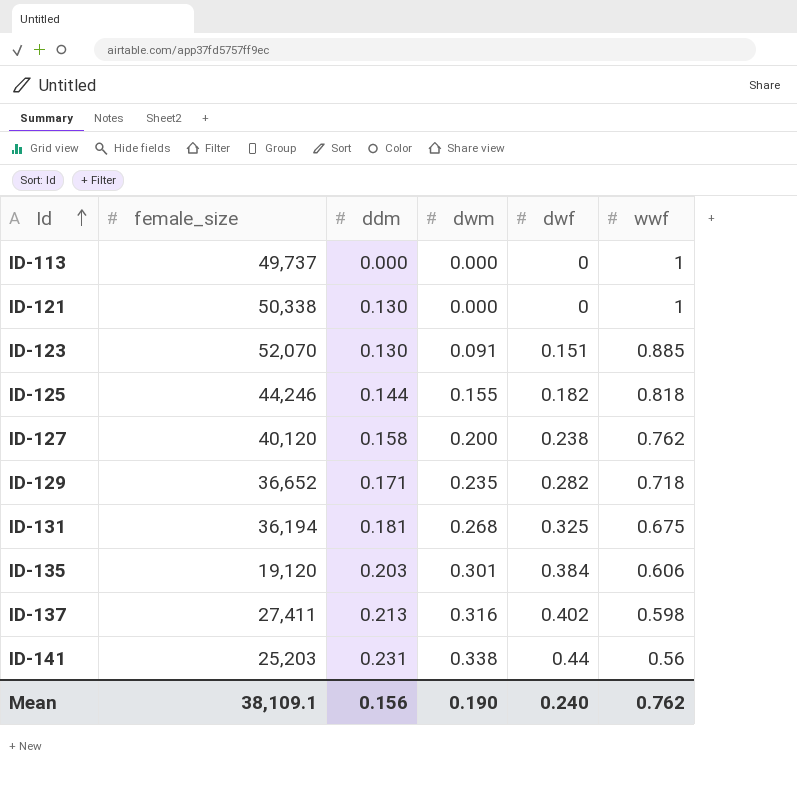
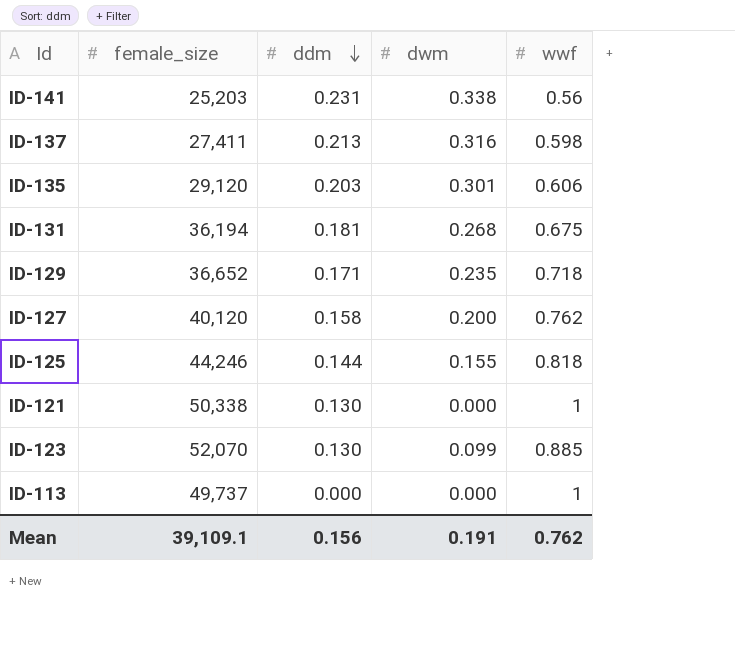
row order: Id ascending -> ddm descending
column dwf | position: 5 -> none
ID-135 | female_size: 19,120 -> 29,120
ID-123 | dwm: 0.091 -> 0.099
Mean | female_size: 38,109.1 -> 39,109.1
Mean | dwm: 0.190 -> 0.191

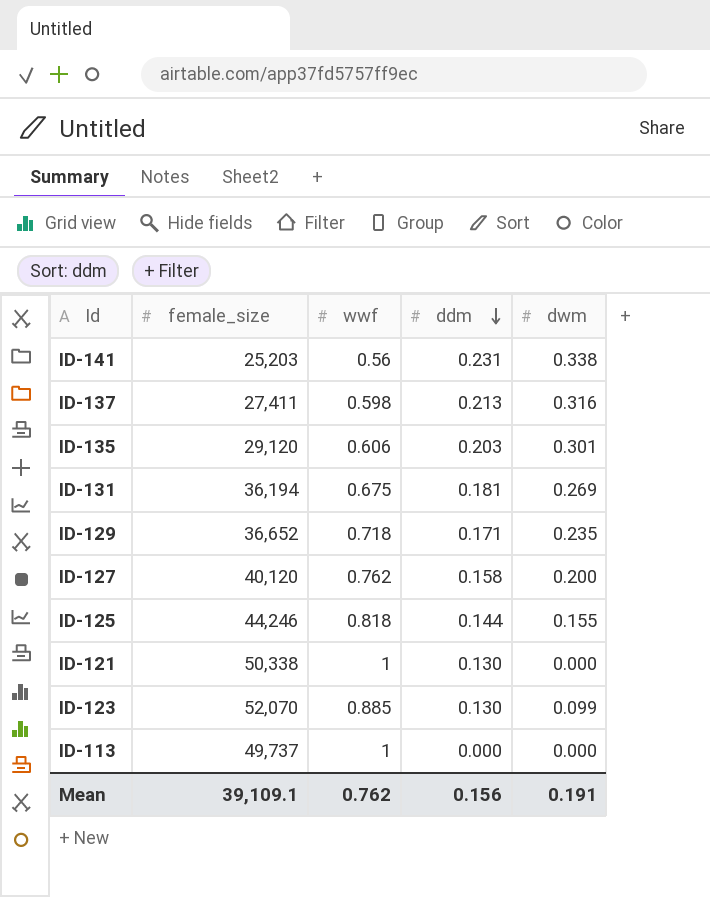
column wwf | position: 5 -> 3
ID-131 | dwm: 0.268 -> 0.269

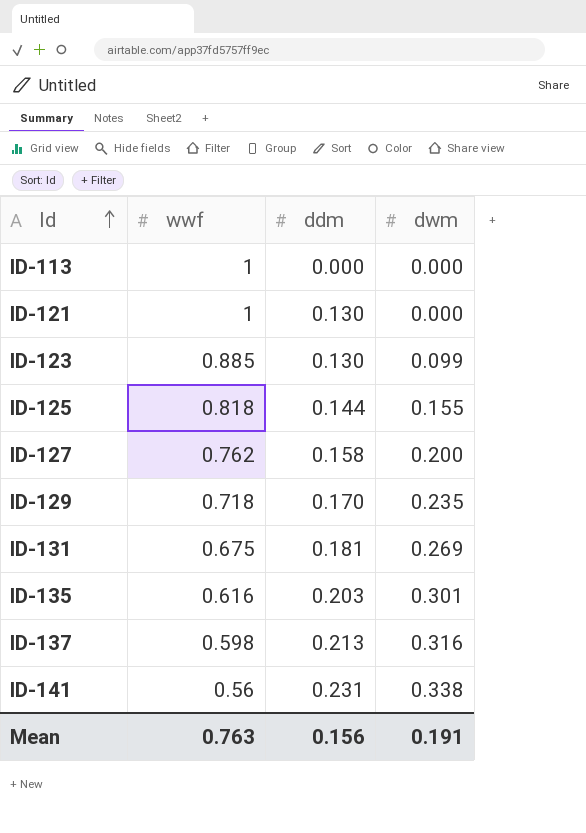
row order: ddm descending -> Id ascending
column female_size | position: 2 -> none
ID-129 | ddm: 0.171 -> 0.170
ID-135 | wwf: 0.606 -> 0.616
Mean | wwf: 0.762 -> 0.763

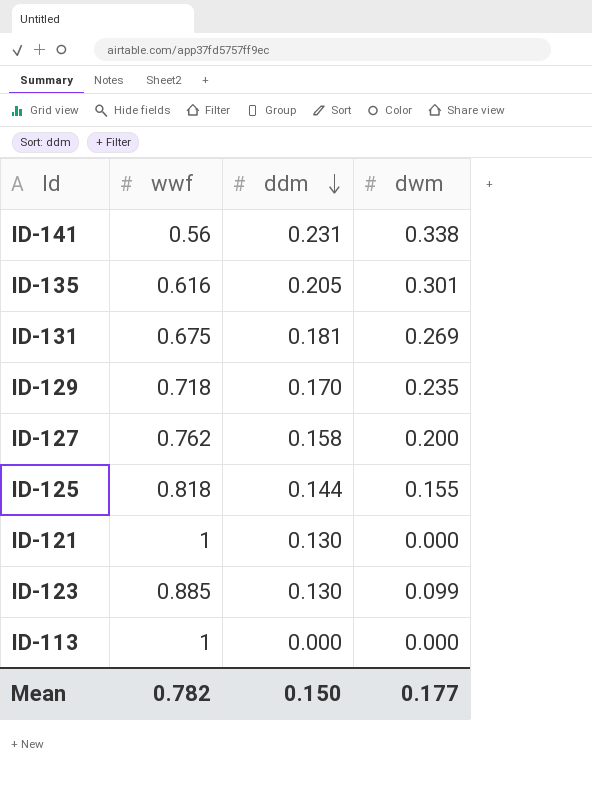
row order: Id ascending -> ddm descending
row ID-137: 0.598 | 0.213 | 0.316 -> none
ID-135 | ddm: 0.203 -> 0.205
Mean | wwf: 0.763 -> 0.782
Mean | ddm: 0.156 -> 0.150
Mean | dwm: 0.191 -> 0.177

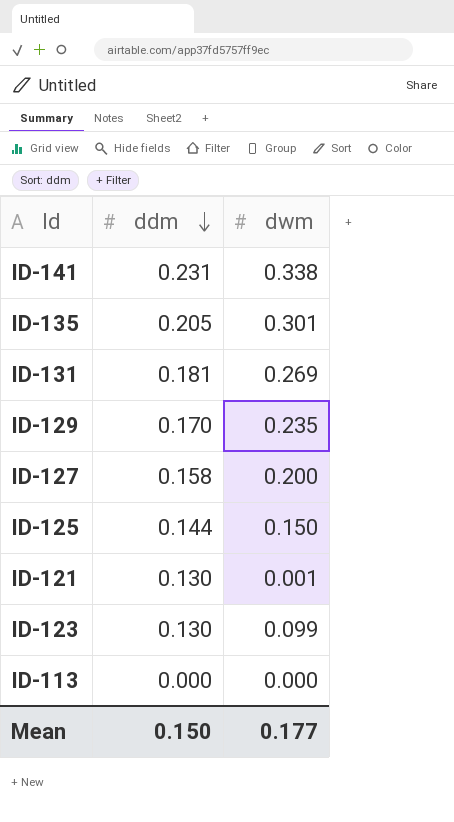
column wwf | position: 2 -> none
ID-125 | dwm: 0.155 -> 0.150
ID-121 | dwm: 0.000 -> 0.001

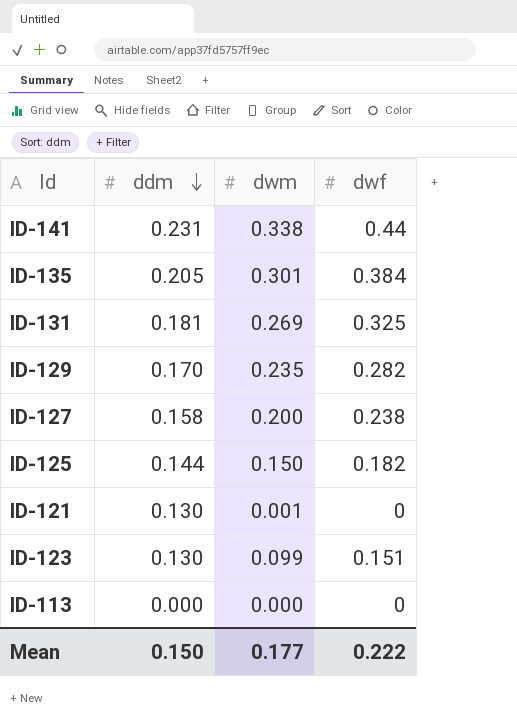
column dwf | position: none -> 4

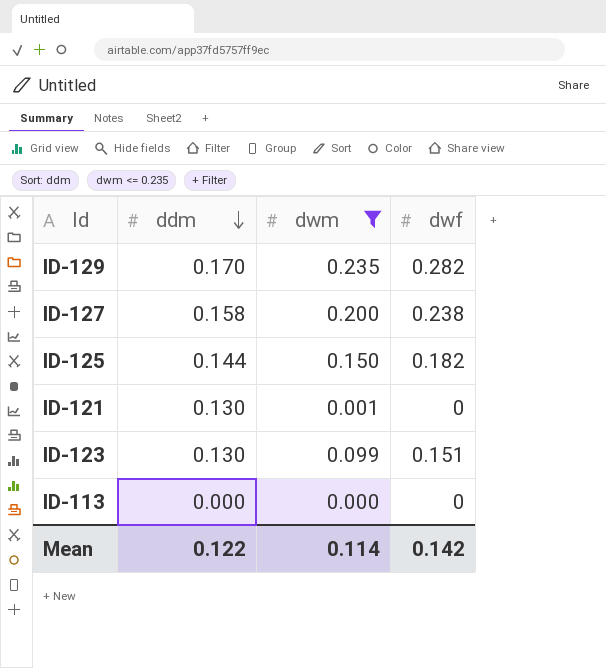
filter: none -> dwm <= 0.235
Mean | ddm: 0.150 -> 0.122
Mean | dwm: 0.177 -> 0.114
Mean | dwf: 0.222 -> 0.142

